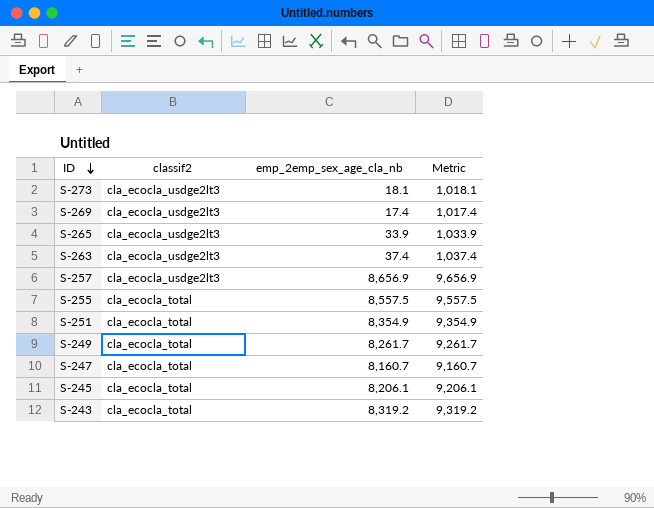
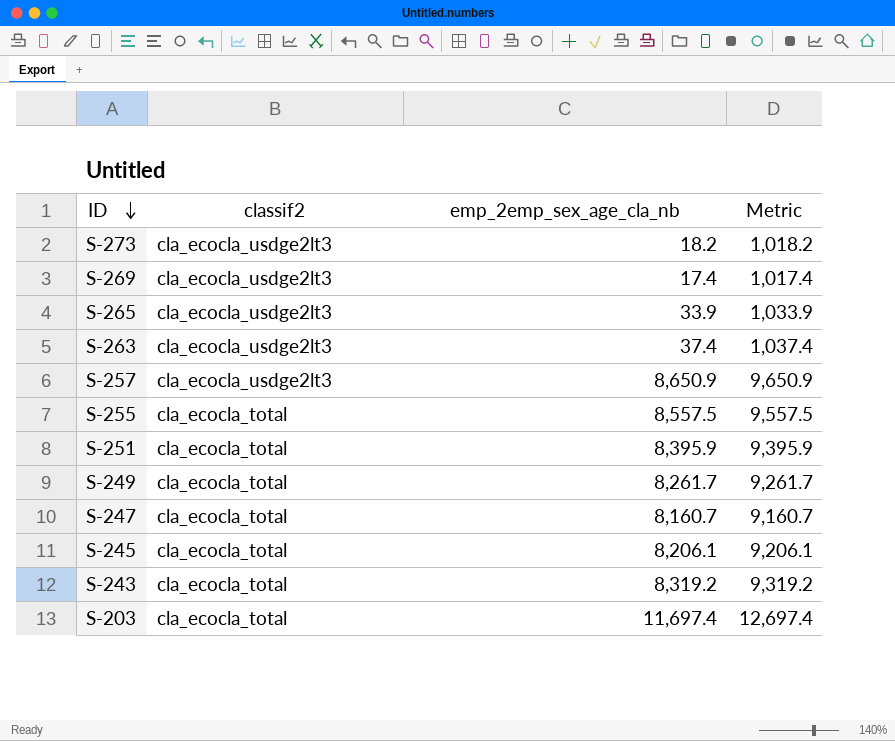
S-273 | emp_2emp_sex_age_cla_nb: 18.1 -> 18.2
S-273 | Metric: 1,018.1 -> 1,018.2
S-257 | emp_2emp_sex_age_cla_nb: 8,656.9 -> 8,650.9
S-257 | Metric: 9,656.9 -> 9,650.9
S-251 | emp_2emp_sex_age_cla_nb: 8,354.9 -> 8,395.9
S-251 | Metric: 9,354.9 -> 9,395.9
row S-203: none -> cla_ecocla_total | 11,697.4 | 12,697.4

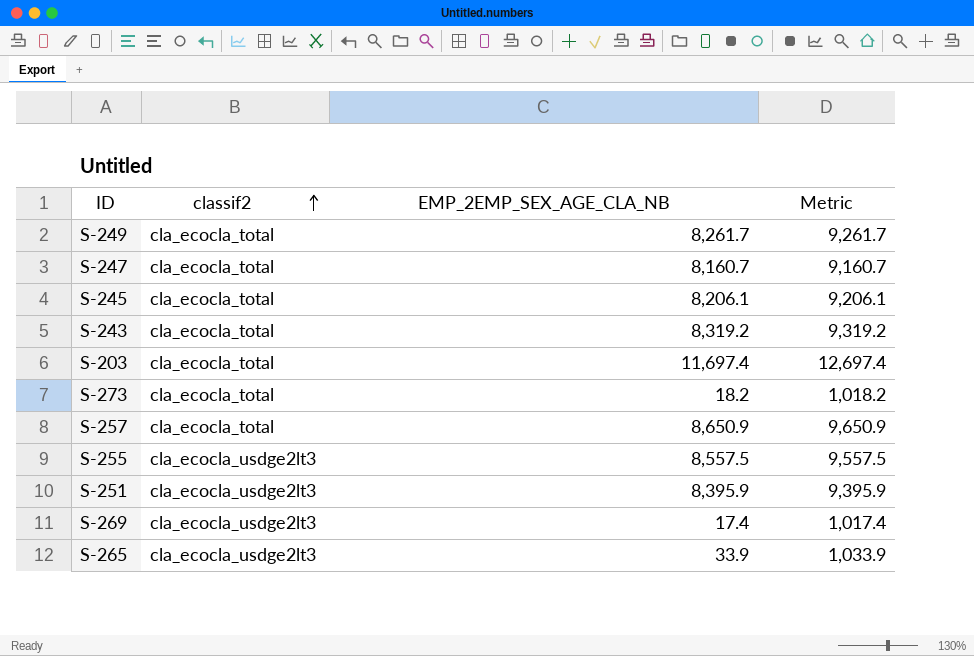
row order: ID descending -> classif2 ascending
column name: emp_2emp_sex_age_cla_nb -> EMP_2EMP_SEX_AGE_CLA_NB
row S-263: cla_ecocla_usdge2lt3 | 37.4 | 1,037.4 -> none
S-273 | classif2: cla_ecocla_usdge2lt3 -> cla_ecocla_total
S-257 | classif2: cla_ecocla_usdge2lt3 -> cla_ecocla_total
S-255 | classif2: cla_ecocla_total -> cla_ecocla_usdge2lt3
S-251 | classif2: cla_ecocla_total -> cla_ecocla_usdge2lt3

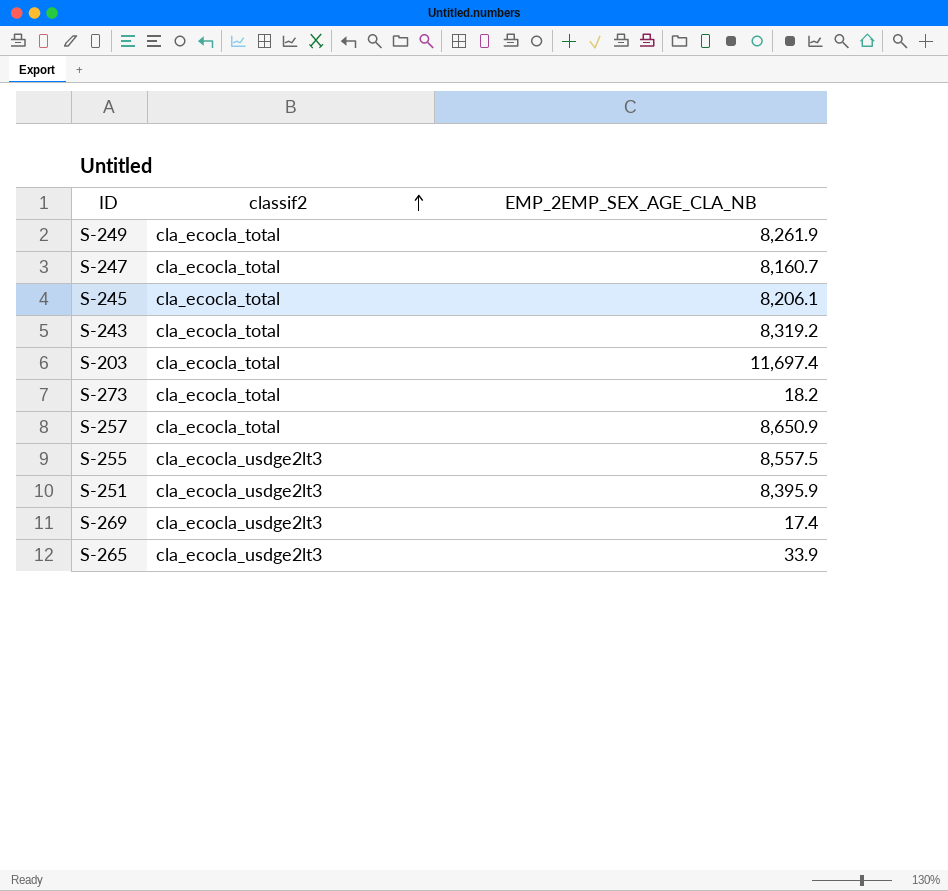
column Metric | formula: [EMP_2EMP_SEX_AGE_CLA_NB] + 1000 -> none
S-249 | EMP_2EMP_SEX_AGE_CLA_NB: 8,261.7 -> 8,261.9

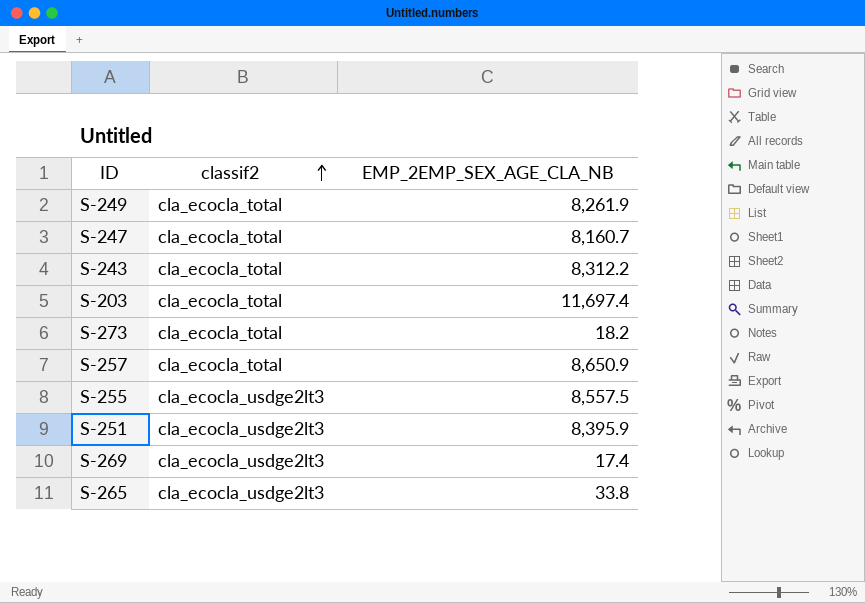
row S-245: cla_ecocla_total | 8,206.1 -> none
S-243 | EMP_2EMP_SEX_AGE_CLA_NB: 8,319.2 -> 8,312.2
S-265 | EMP_2EMP_SEX_AGE_CLA_NB: 33.9 -> 33.8

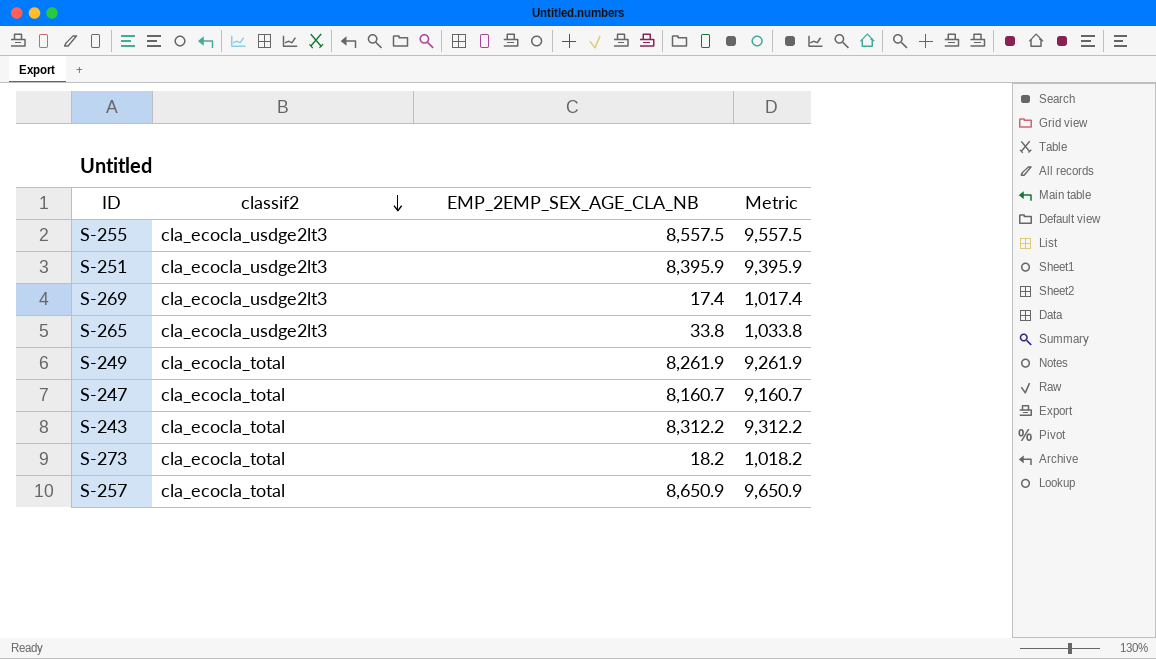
row order: classif2 ascending -> classif2 descending
column Metric | formula: none -> [EMP_2EMP_SEX_AGE_CLA_NB] + 1000
row S-203: cla_ecocla_total | 11,697.4 -> none

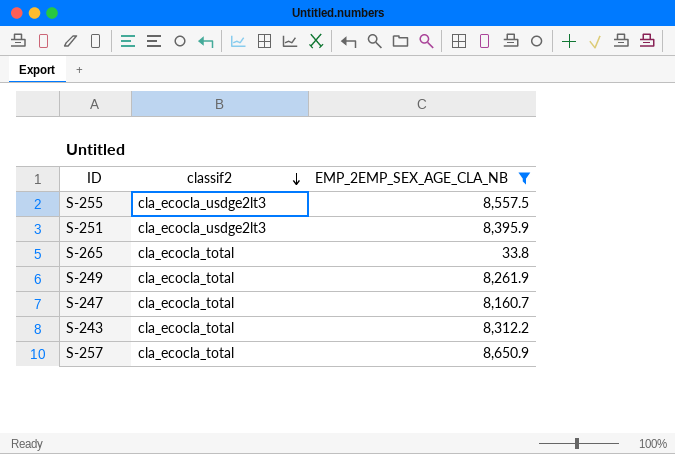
filter: none -> EMP_2EMP_SEX_AGE_CLA_NB >= 33.8
column Metric | formula: [EMP_2EMP_SEX_AGE_CLA_NB] + 1000 -> none
S-265 | classif2: cla_ecocla_usdge2lt3 -> cla_ecocla_total

